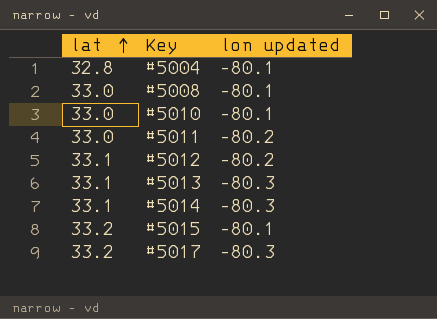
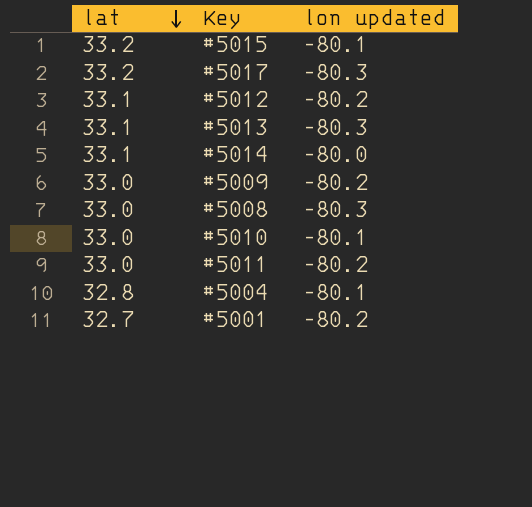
row order: lat ascending -> lat descending
#5014 | lon updated: -80.3 -> -80.0
row #5009: none -> 33.0 | -80.2
#5008 | lon updated: -80.1 -> -80.3
row #5001: none -> 32.7 | -80.2

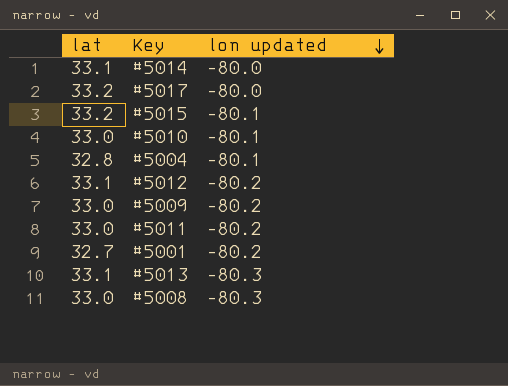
row order: lat descending -> lon updated descending
#5017 | lon updated: -80.3 -> -80.0

